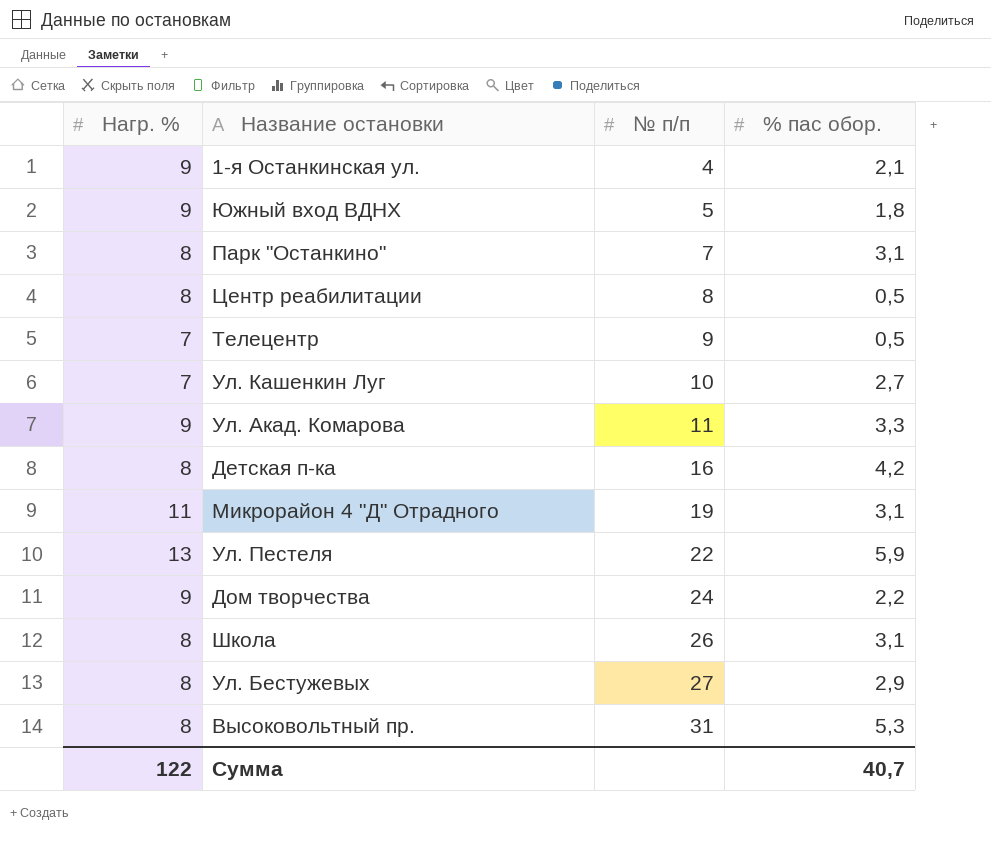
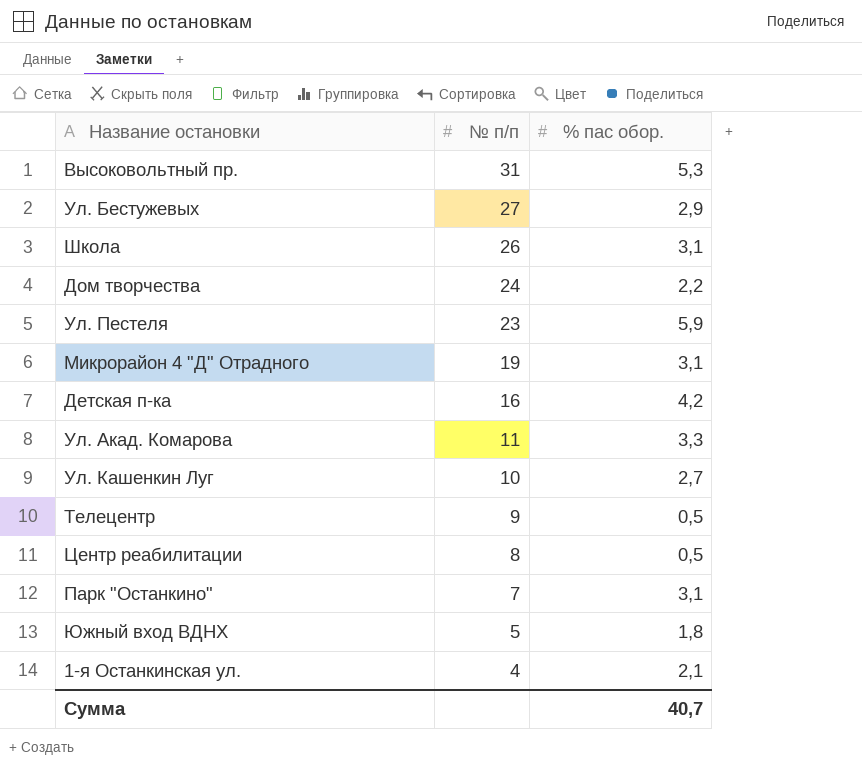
row order: № п/п ascending -> № п/п descending
column Нагр. % | position: 1 -> none
Ул. Пестеля | № п/п: 22 -> 23

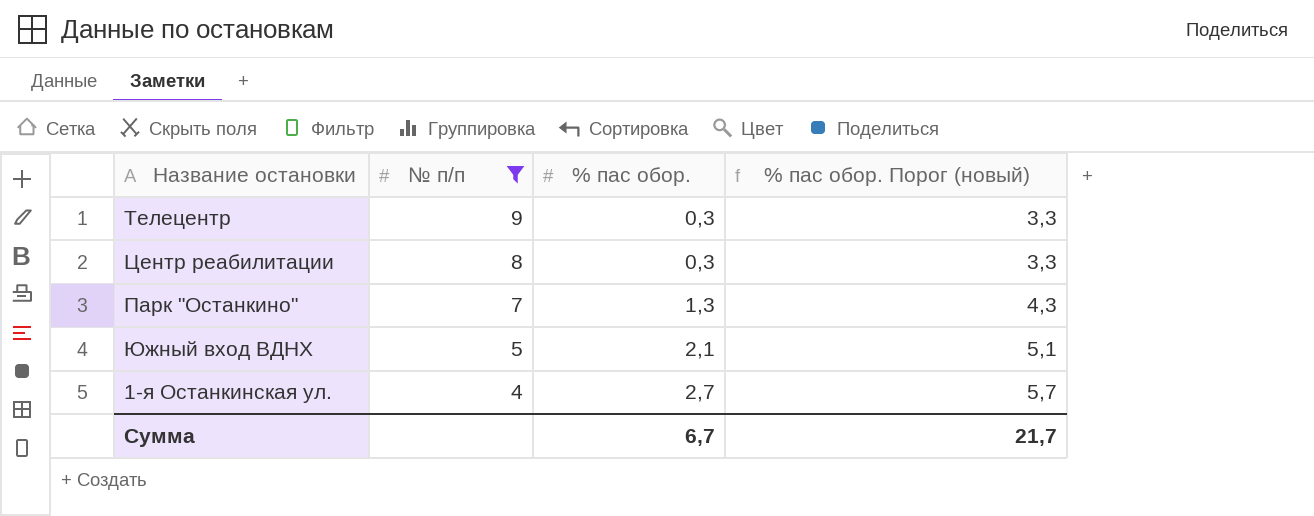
filter: none -> № п/п <= 9
column % пас обор. Порог (новый) | formula: none -> [% пас обор.] + 3
Телецентр | % пас обор.: 0,5 -> 0,3
Центр реабилитации | % пас обор.: 0,5 -> 0,3
Парк "Останкино" | % пас обор.: 3,1 -> 1,3
Южный вход ВДНХ | % пас обор.: 1,8 -> 2,1
1-я Останкинская ул. | % пас обор.: 2,1 -> 2,7
Сумма | % пас обор.: 40,7 -> 6,7

